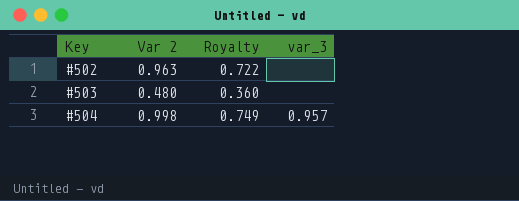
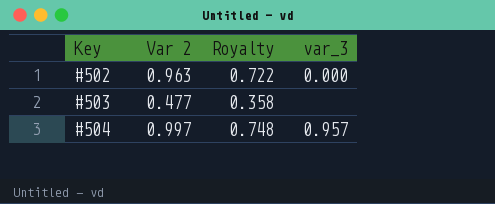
#502 | var_3: none -> 0.000
#503 | Var 2: 0.480 -> 0.477
#503 | Royalty: 0.360 -> 0.358
#504 | Var 2: 0.998 -> 0.997
#504 | Royalty: 0.749 -> 0.748

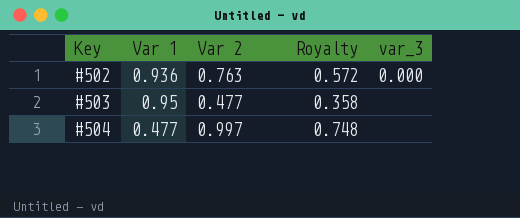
column Var 1 | position: none -> 2
#502 | Var 2: 0.963 -> 0.763
#502 | Royalty: 0.722 -> 0.572
#504 | var_3: 0.957 -> none

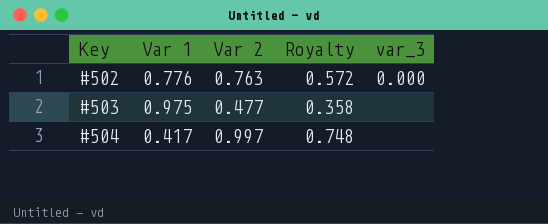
#502 | Var 1: 0.936 -> 0.776
#503 | Var 1: 0.95 -> 0.975
#504 | Var 1: 0.477 -> 0.417

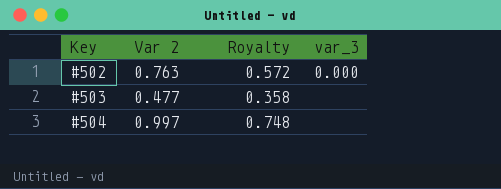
column Var 1 | position: 2 -> none

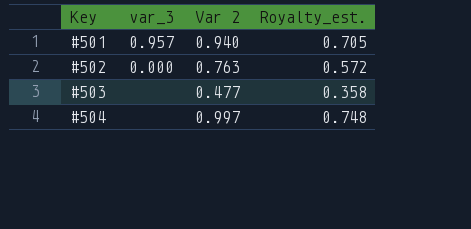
column var_3 | position: 4 -> 2
column name: Royalty -> Royalty_est.
row #501: none -> 0.957 | 0.940 | 0.705

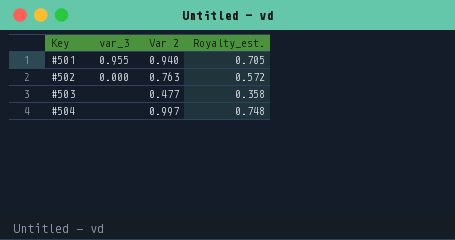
#501 | var_3: 0.957 -> 0.955

